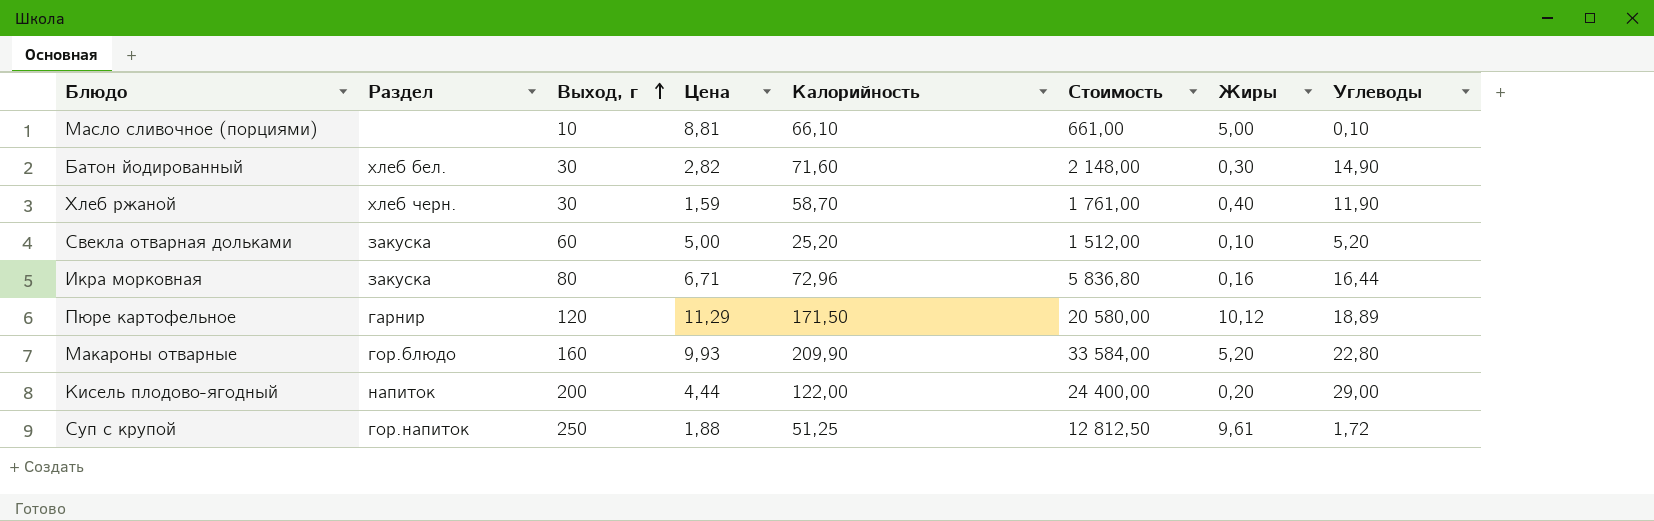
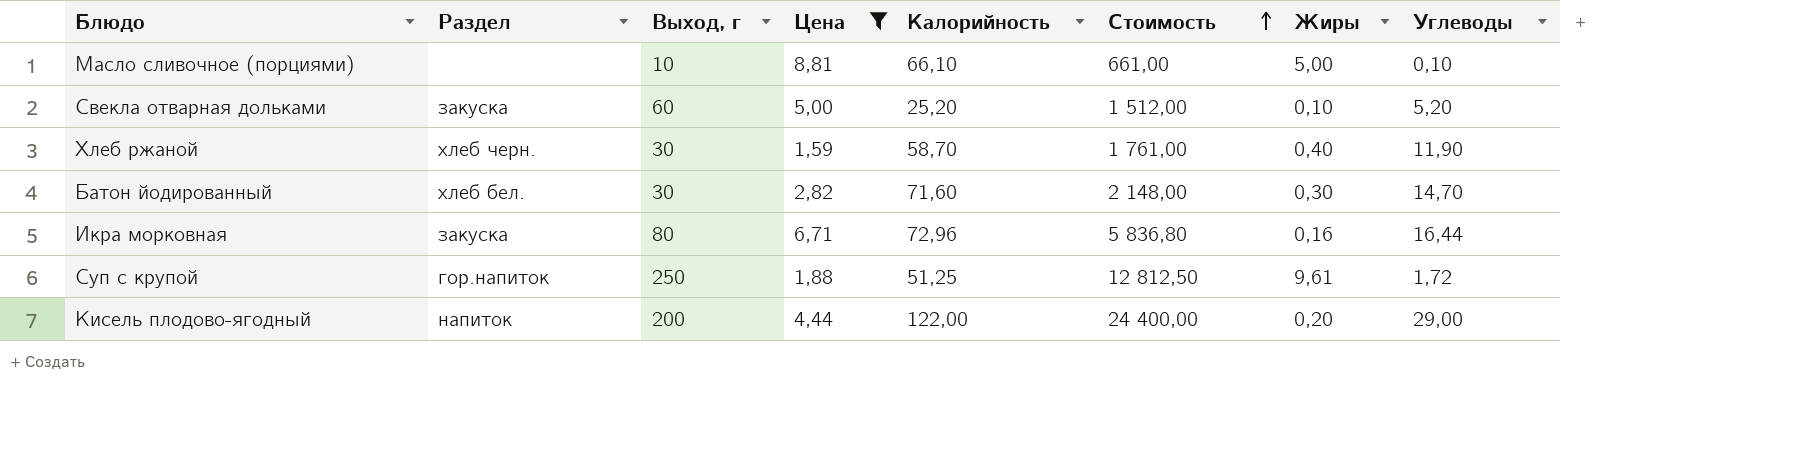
filter: none -> Цена <= 8,81
row order: Выход, г ascending -> Стоимость ascending
Батон йодированный | Углеводы: 14,90 -> 14,70

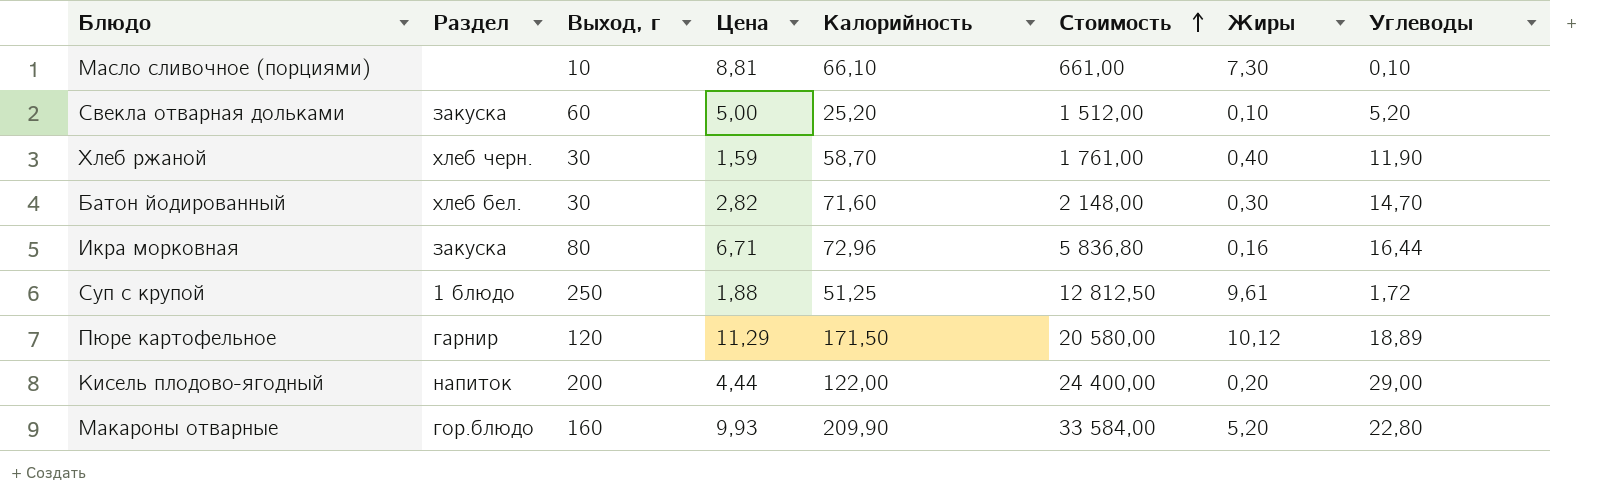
filter: Цена <= 8,81 -> none
Масло сливочное (порциями) | Жиры: 5,00 -> 7,30
Суп с крупой | Раздел: гор.напиток -> 1 блюдо

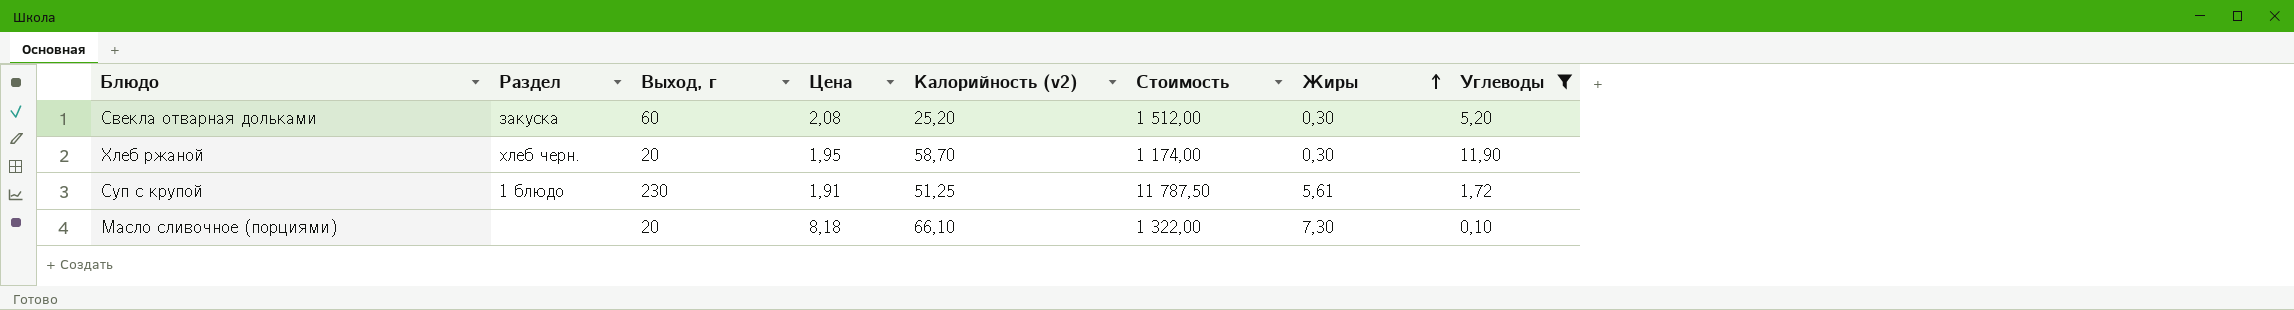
filter: none -> Углеводы <= 11,90
row order: Стоимость ascending -> Жиры ascending
column name: Калорийность -> Калорийность (v2)
Свекла отварная дольками | Цена: 5,00 -> 2,08
Свекла отварная дольками | Жиры: 0,10 -> 0,30
Хлеб ржаной | Выход, г: 30 -> 20
Хлеб ржаной | Цена: 1,59 -> 1,95
Хлеб ржаной | Стоимость: 1 761,00 -> 1 174,00
Хлеб ржаной | Жиры: 0,40 -> 0,30
Суп с крупой | Выход, г: 250 -> 230
Суп с крупой | Цена: 1,88 -> 1,91
Суп с крупой | Стоимость: 12 812,50 -> 11 787,50
Суп с крупой | Жиры: 9,61 -> 5,61
Масло сливочное (порциями) | Выход, г: 10 -> 20
Масло сливочное (порциями) | Цена: 8,81 -> 8,18
Масло сливочное (порциями) | Стоимость: 661,00 -> 1 322,00

